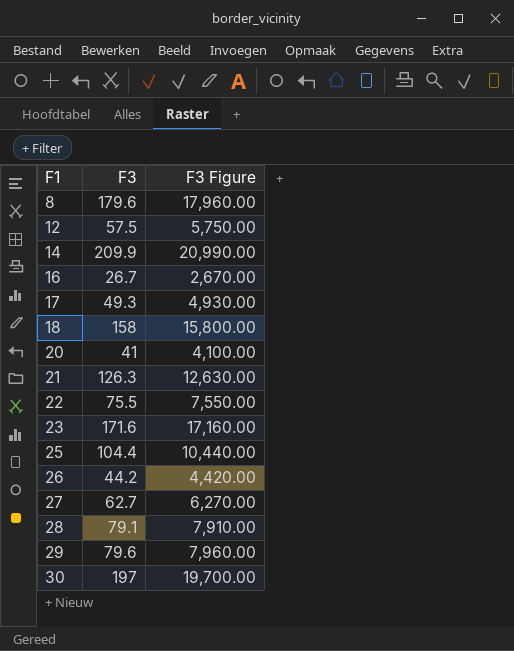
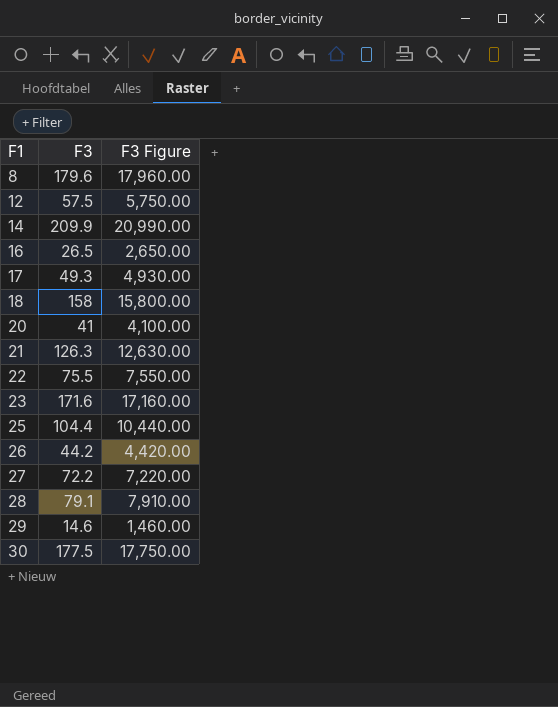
16 | F3: 26.7 -> 26.5
16 | F3 Figure: 2,670.00 -> 2,650.00
27 | F3: 62.7 -> 72.2
27 | F3 Figure: 6,270.00 -> 7,220.00
29 | F3: 79.6 -> 14.6
29 | F3 Figure: 7,960.00 -> 1,460.00
30 | F3: 197 -> 177.5
30 | F3 Figure: 19,700.00 -> 17,750.00

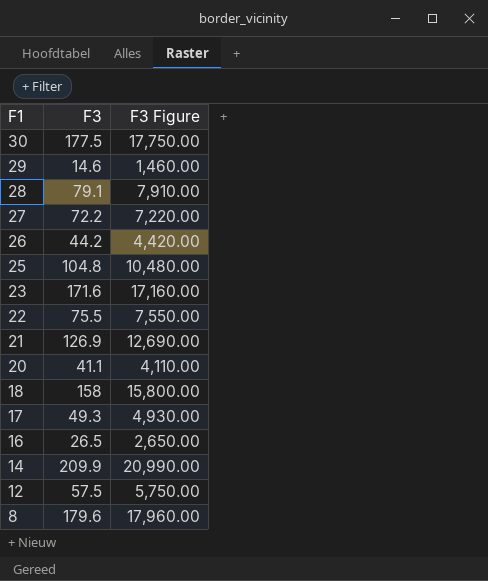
row order: F1 ascending -> F1 descending
25 | F3: 104.4 -> 104.8
25 | F3 Figure: 10,440.00 -> 10,480.00
21 | F3: 126.3 -> 126.9
21 | F3 Figure: 12,630.00 -> 12,690.00
20 | F3: 41 -> 41.1
20 | F3 Figure: 4,100.00 -> 4,110.00

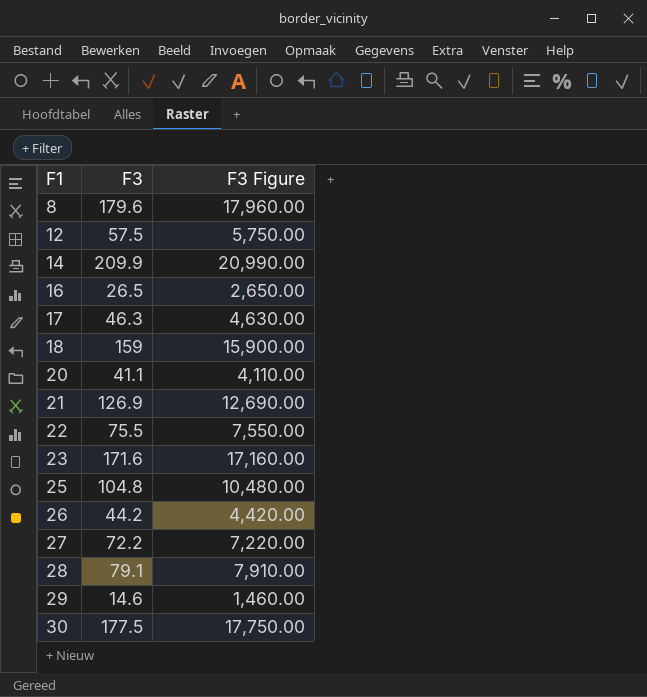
row order: F1 descending -> F1 ascending
17 | F3: 49.3 -> 46.3
17 | F3 Figure: 4,930.00 -> 4,630.00
18 | F3: 158 -> 159
18 | F3 Figure: 15,800.00 -> 15,900.00

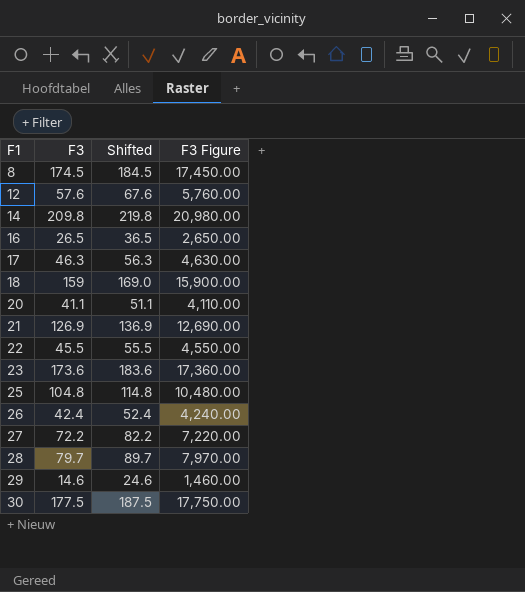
column Shifted | formula: none -> [F3] + 10
8 | F3: 179.6 -> 174.5
8 | F3 Figure: 17,960.00 -> 17,450.00
12 | F3: 57.5 -> 57.6
12 | F3 Figure: 5,750.00 -> 5,760.00
14 | F3: 209.9 -> 209.8
14 | F3 Figure: 20,990.00 -> 20,980.00
22 | F3: 75.5 -> 45.5
22 | F3 Figure: 7,550.00 -> 4,550.00
23 | F3: 171.6 -> 173.6
23 | F3 Figure: 17,160.00 -> 17,360.00
26 | F3: 44.2 -> 42.4
26 | F3 Figure: 4,420.00 -> 4,240.00
28 | F3: 79.1 -> 79.7
28 | F3 Figure: 7,910.00 -> 7,970.00

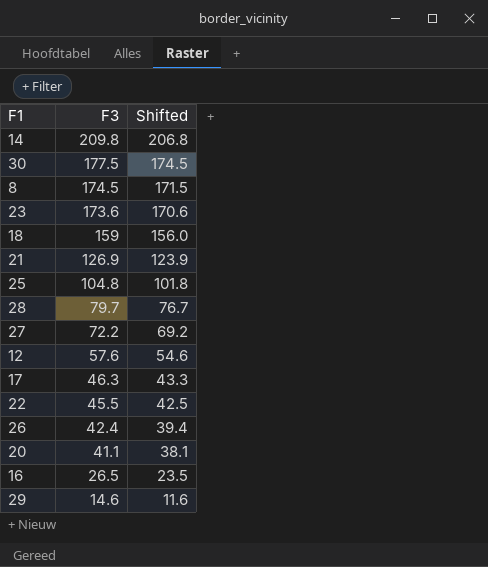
row order: F1 ascending -> F3 descending
column F3 Figure | formula: [F3] * 100 -> none
column Shifted | formula: [F3] + 10 -> [F3] - 3

